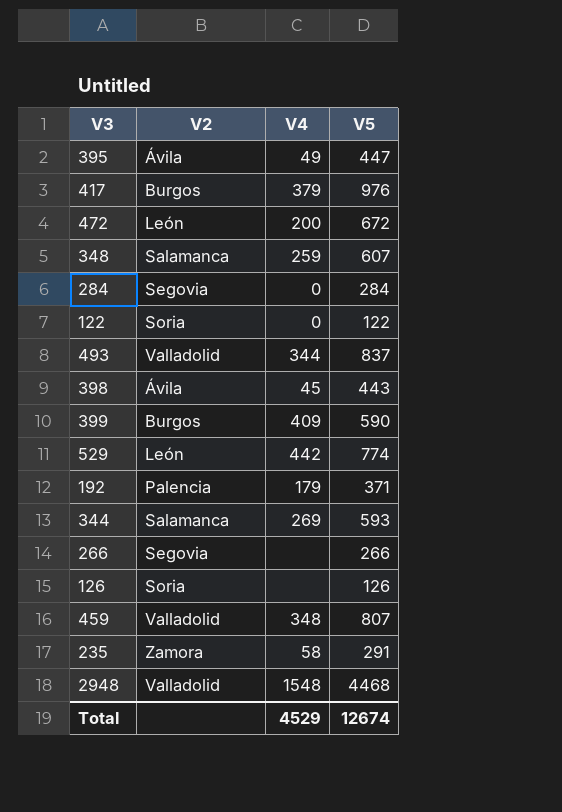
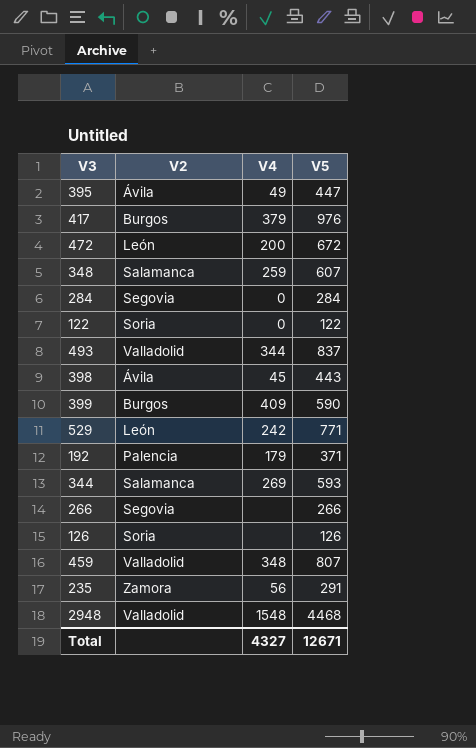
529 | V4: 442 -> 242
529 | V5: 774 -> 771
235 | V4: 58 -> 56
Total | V4: 4529 -> 4327
Total | V5: 12674 -> 12671

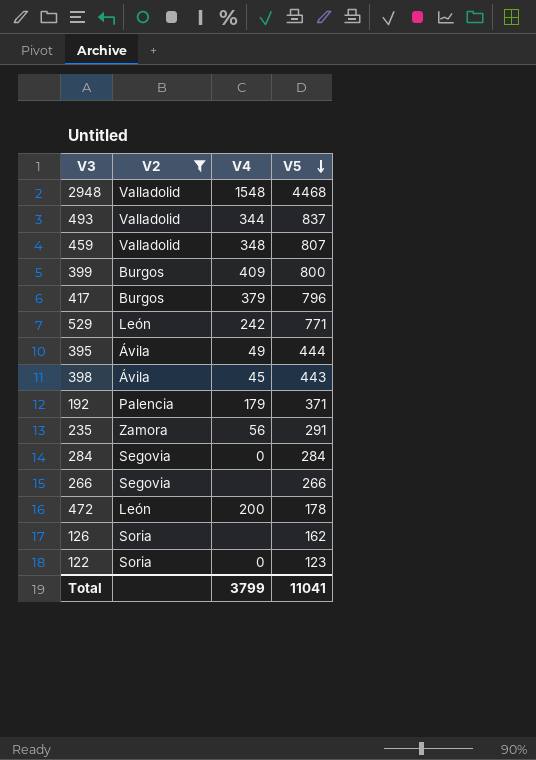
filter: none -> V2 != Salamanca
row order: none -> V5 descending
399 | V5: 590 -> 800
417 | V5: 976 -> 796
395 | V5: 447 -> 444
472 | V5: 672 -> 178
126 | V5: 126 -> 162
122 | V5: 122 -> 123
Total | V4: 4327 -> 3799
Total | V5: 12671 -> 11041

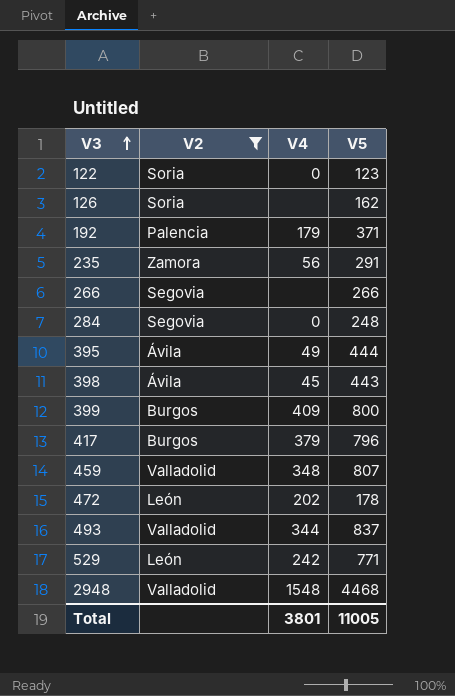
row order: V5 descending -> V3 ascending
284 | V5: 284 -> 248
472 | V4: 200 -> 202
Total | V4: 3799 -> 3801
Total | V5: 11041 -> 11005

